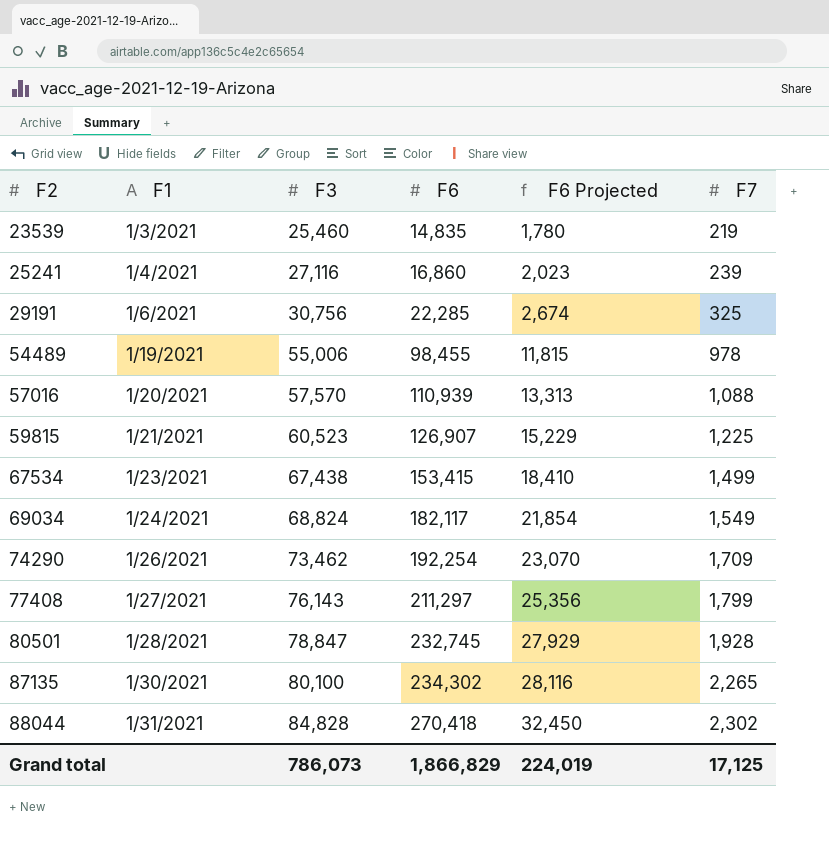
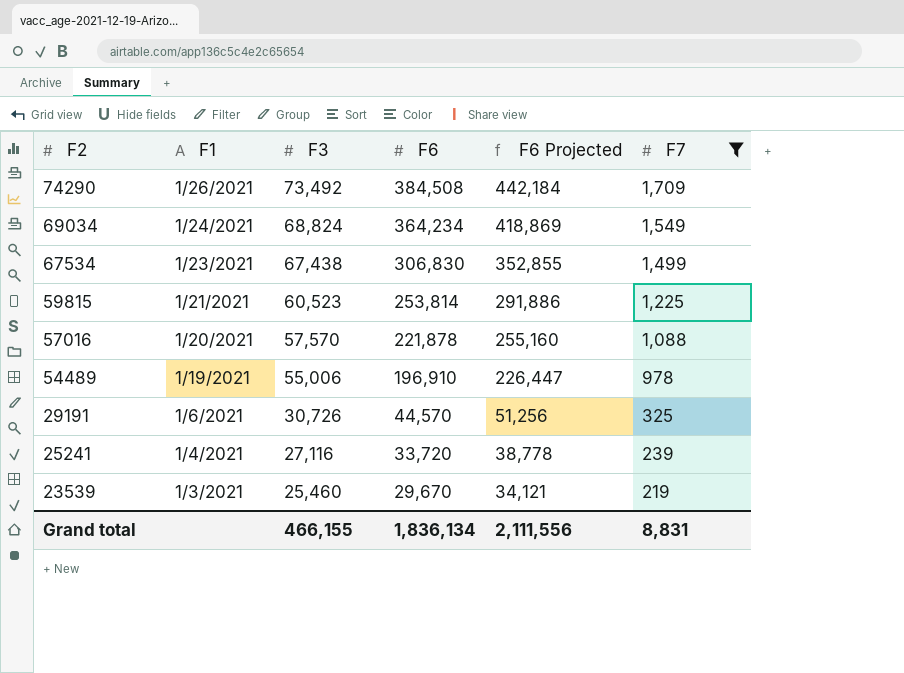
filter: none -> F7 <= 1,709
row order: F2 ascending -> F2 descending
column F6 Projected | formula: [F6] * 0.12 -> [F6] * 1.15
74290 | F3: 73,462 -> 73,492
74290 | F6: 192,254 -> 384,508
69034 | F6: 182,117 -> 364,234
67534 | F6: 153,415 -> 306,830
59815 | F6: 126,907 -> 253,814
57016 | F6: 110,939 -> 221,878
54489 | F6: 98,455 -> 196,910
29191 | F3: 30,756 -> 30,726
29191 | F6: 22,285 -> 44,570
25241 | F6: 16,860 -> 33,720
23539 | F6: 14,835 -> 29,670
Grand total | F3: 786,073 -> 466,155
Grand total | F6: 1,866,829 -> 1,836,134
Grand total | F6 Projected: 224,019 -> 2,111,556
Grand total | F7: 17,125 -> 8,831

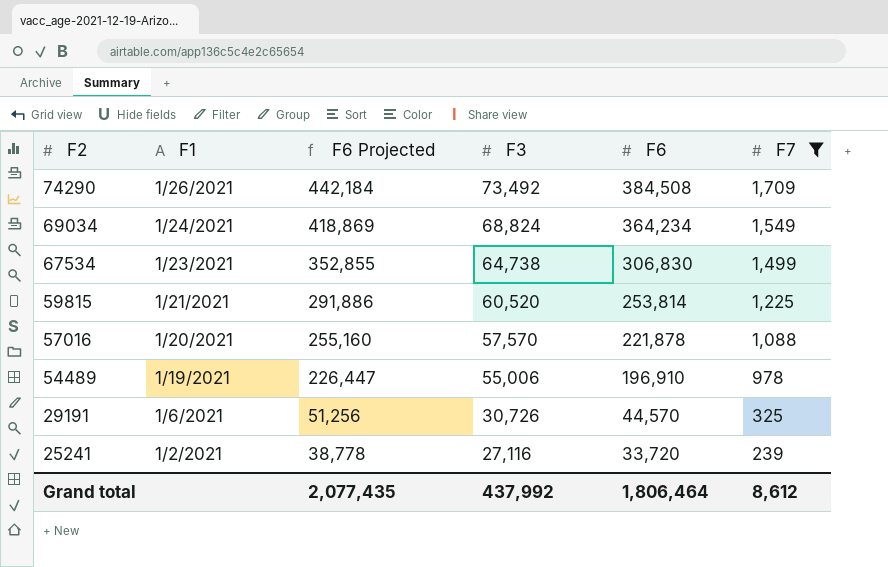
column F6 Projected | position: 5 -> 3
row 23539: 1/3/2021 | 25,460 | 29,670 | 34,121 | 219 -> none
67534 | F3: 67,438 -> 64,738
59815 | F3: 60,523 -> 60,520
25241 | F1: 1/4/2021 -> 1/2/2021
Grand total | F6 Projected: 2,111,556 -> 2,077,435
Grand total | F3: 466,155 -> 437,992
Grand total | F6: 1,836,134 -> 1,806,464
Grand total | F7: 8,831 -> 8,612

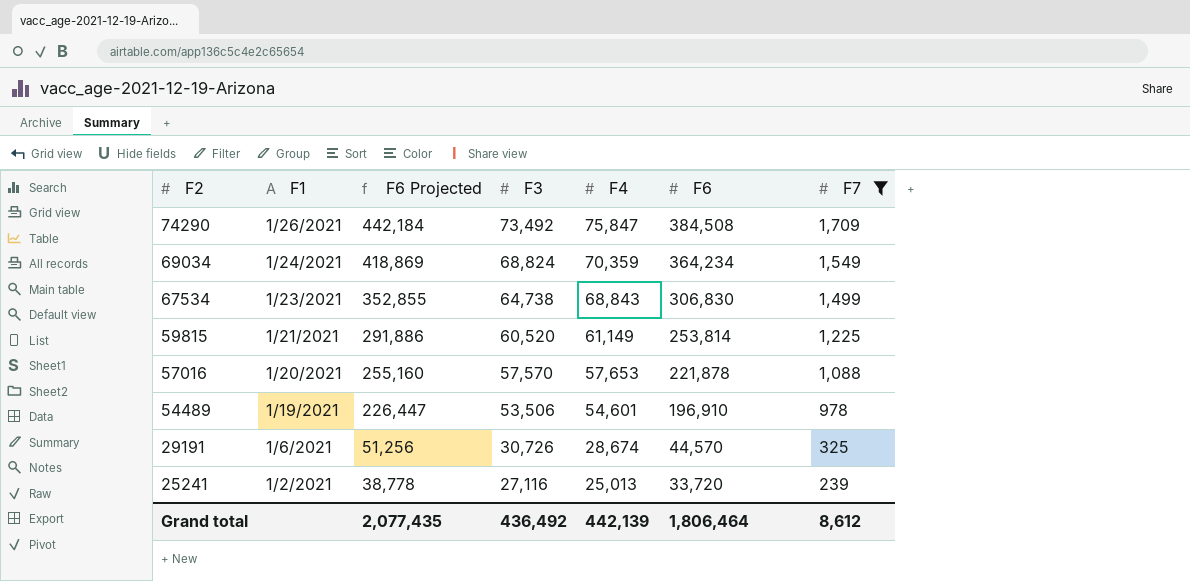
column F4 | position: none -> 5
54489 | F3: 55,006 -> 53,506
Grand total | F3: 437,992 -> 436,492

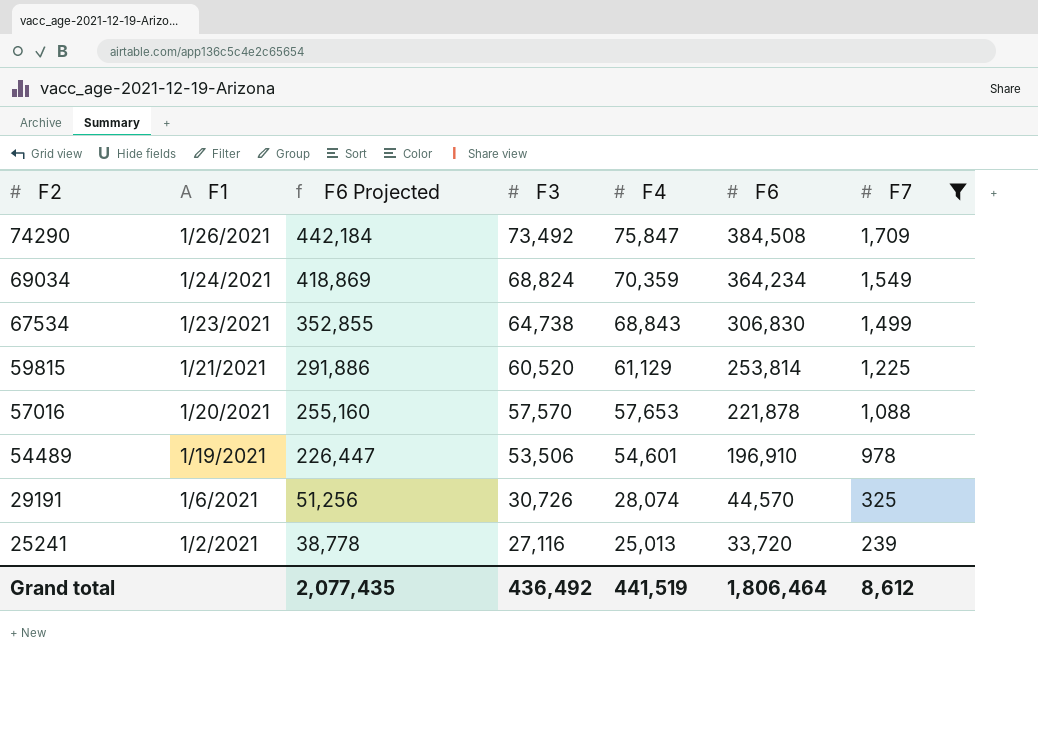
59815 | F4: 61,149 -> 61,129
29191 | F4: 28,674 -> 28,074
Grand total | F4: 442,139 -> 441,519

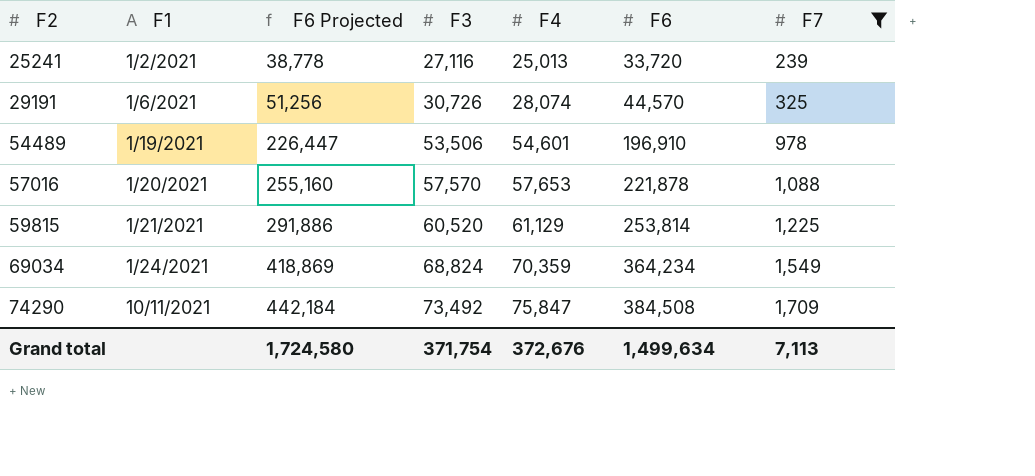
row order: F2 descending -> F2 ascending
row 67534: 1/23/2021 | 352,855 | 64,738 | 68,843 | 306,830 | 1,499 -> none
74290 | F1: 1/26/2021 -> 10/11/2021
Grand total | F6 Projected: 2,077,435 -> 1,724,580
Grand total | F3: 436,492 -> 371,754
Grand total | F4: 441,519 -> 372,676
Grand total | F6: 1,806,464 -> 1,499,634
Grand total | F7: 8,612 -> 7,113

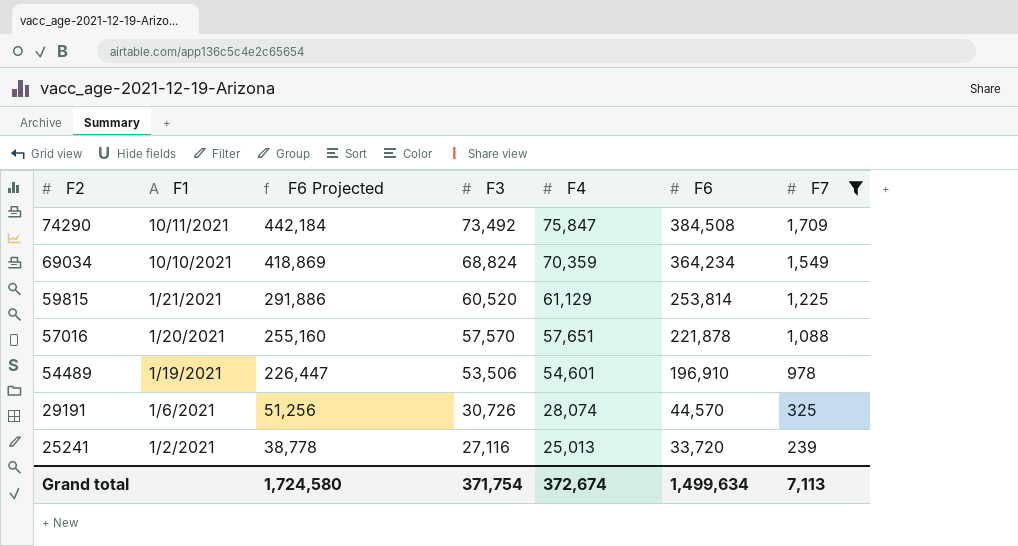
row order: F2 ascending -> F2 descending
69034 | F1: 1/24/2021 -> 10/10/2021
57016 | F4: 57,653 -> 57,651
Grand total | F4: 372,676 -> 372,674

